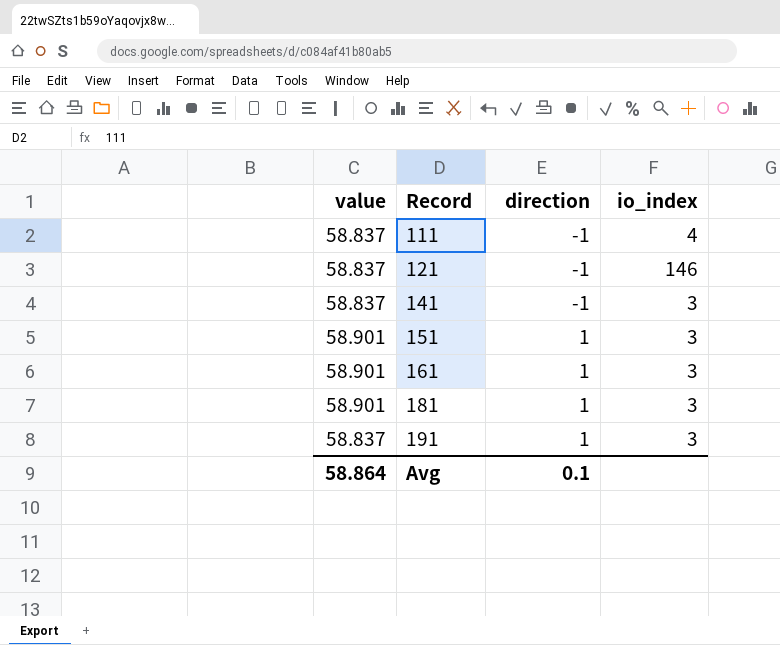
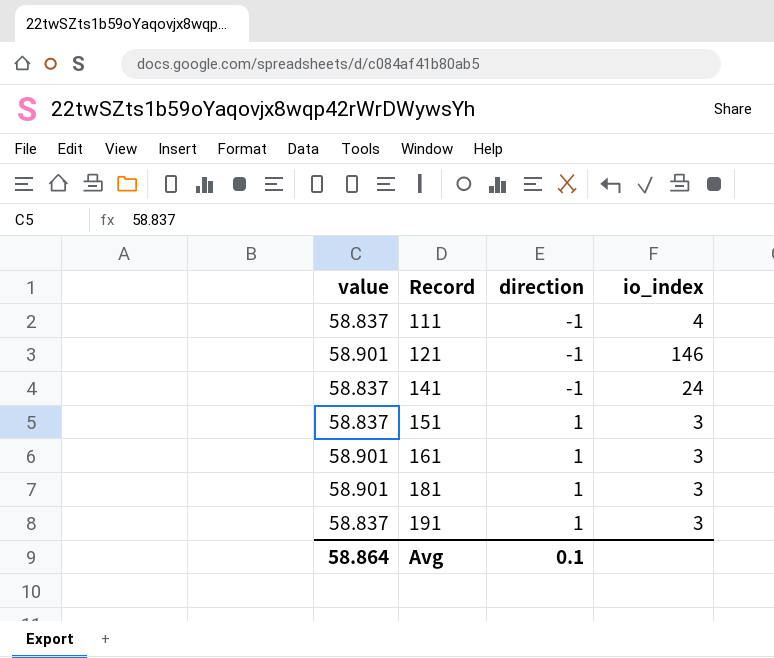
121 | value: 58.837 -> 58.901
141 | io_index: 3 -> 24
151 | value: 58.901 -> 58.837

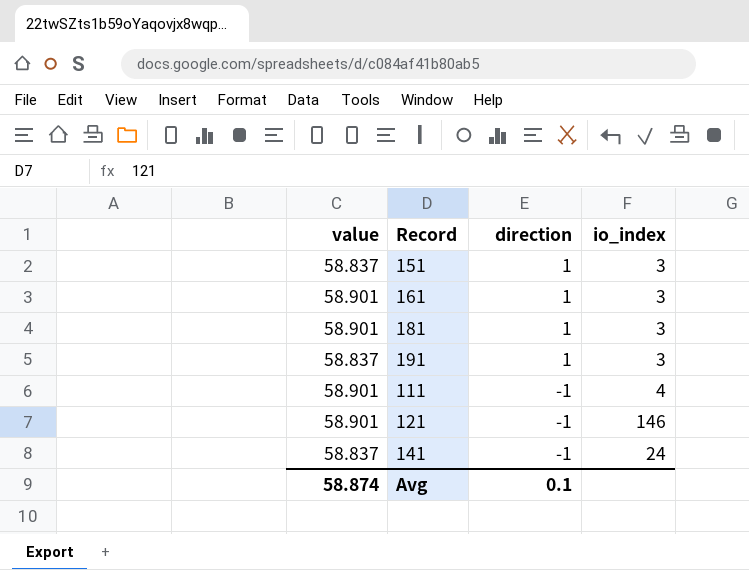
row order: Record ascending -> direction descending
111 | value: 58.837 -> 58.901
Avg | value: 58.864 -> 58.874

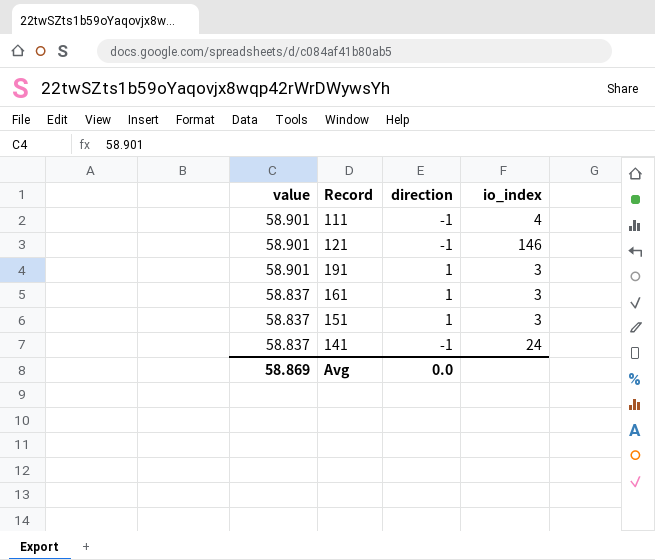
row order: direction descending -> value descending
row 181: 58.901 | 1 | 3 -> none
191 | value: 58.837 -> 58.901
161 | value: 58.901 -> 58.837
Avg | value: 58.874 -> 58.869
Avg | direction: 0.1 -> 0.0

